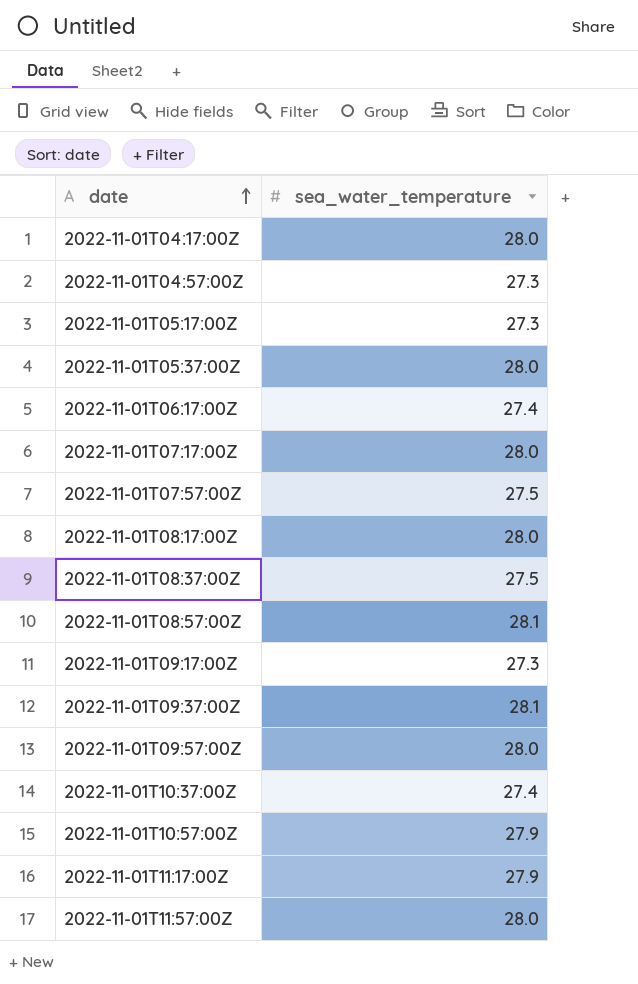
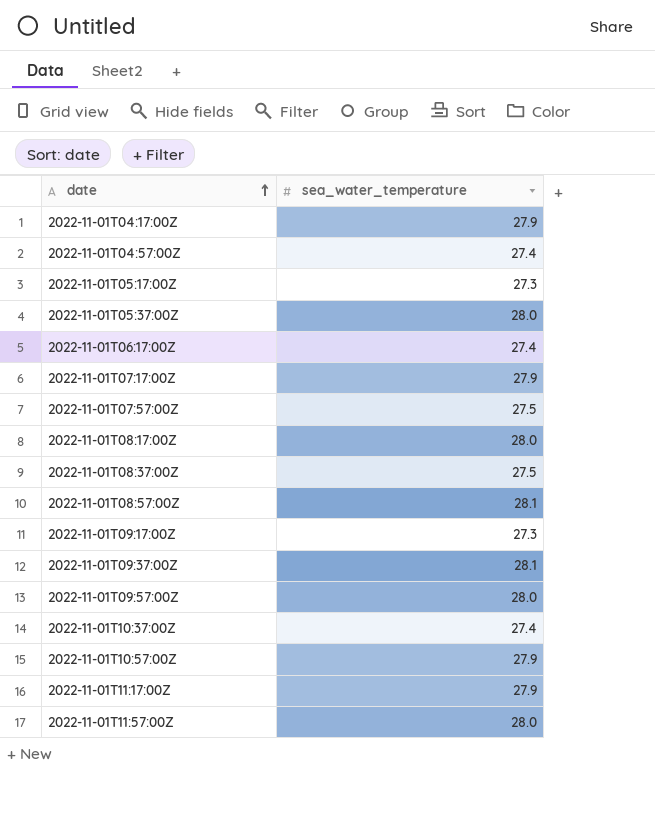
2022-11-01T04:17:00Z | sea_water_temperature: 28.0 -> 27.9
2022-11-01T04:57:00Z | sea_water_temperature: 27.3 -> 27.4
2022-11-01T07:17:00Z | sea_water_temperature: 28.0 -> 27.9

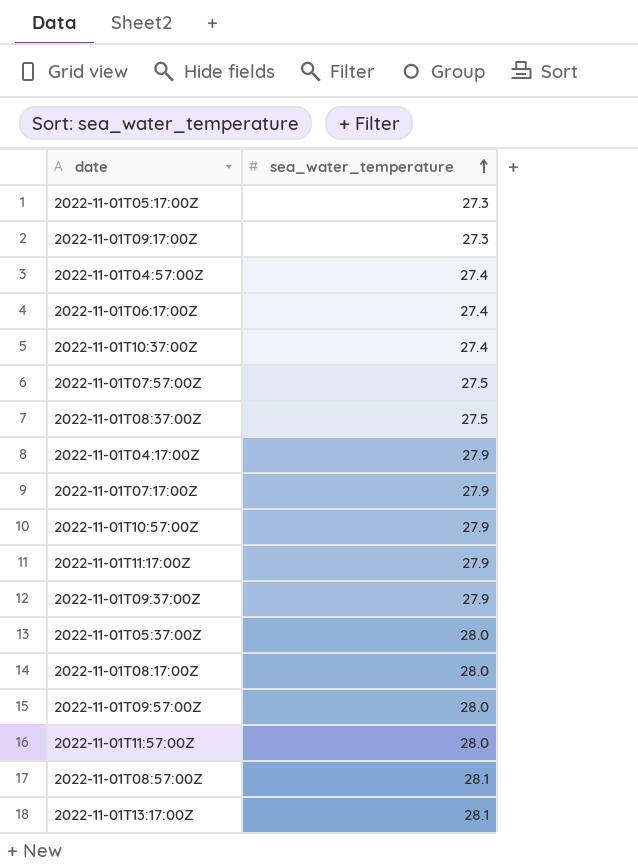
row order: date ascending -> sea_water_temperature ascending
2022-11-01T09:37:00Z | sea_water_temperature: 28.1 -> 27.9
row 2022-11-01T13:17:00Z: none -> 28.1

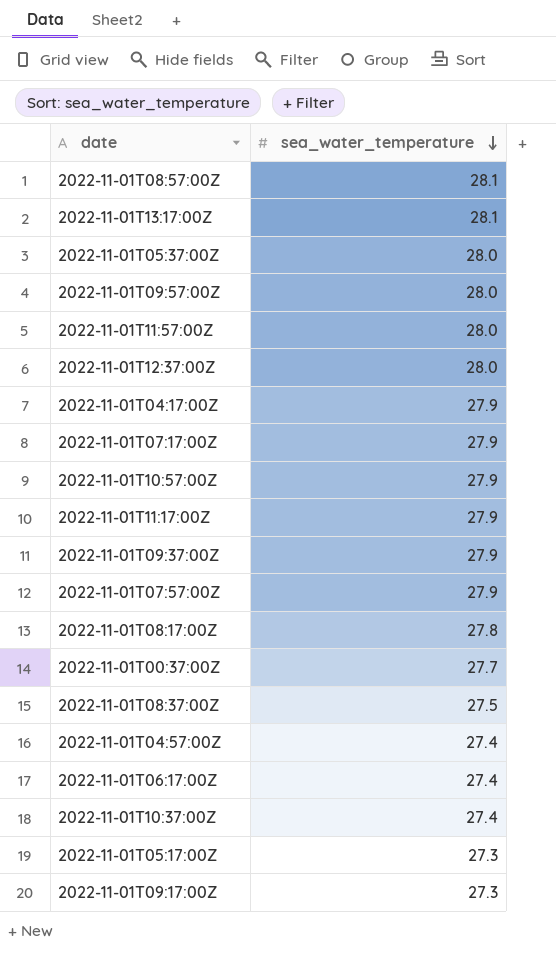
row order: sea_water_temperature ascending -> sea_water_temperature descending
row 2022-11-01T12:37:00Z: none -> 28.0
2022-11-01T07:57:00Z | sea_water_temperature: 27.5 -> 27.9
2022-11-01T08:17:00Z | sea_water_temperature: 28.0 -> 27.8
row 2022-11-01T00:37:00Z: none -> 27.7

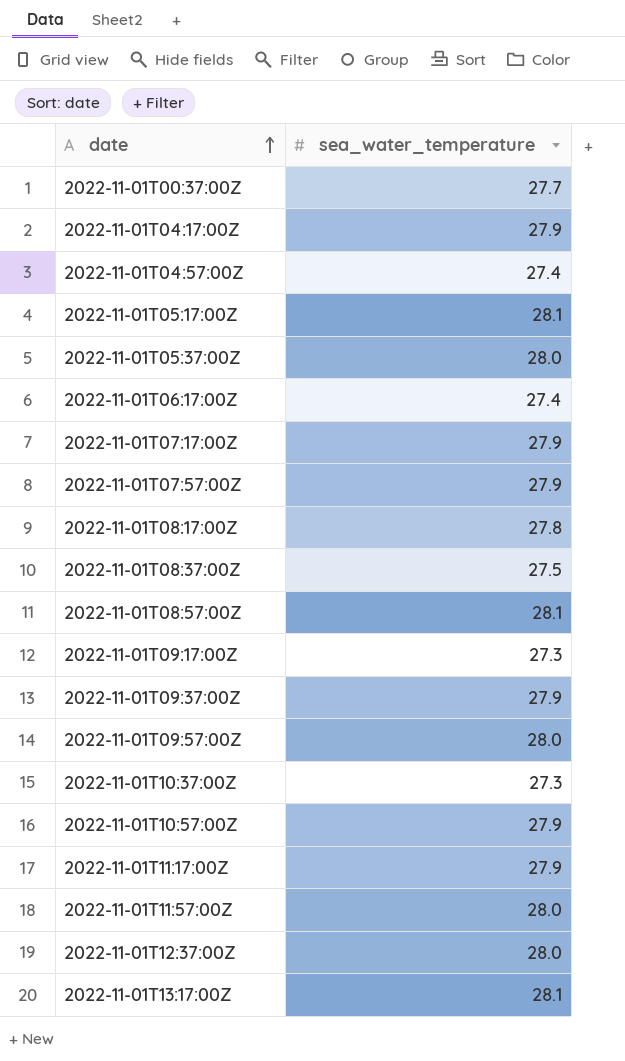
row order: sea_water_temperature descending -> date ascending
2022-11-01T05:17:00Z | sea_water_temperature: 27.3 -> 28.1
2022-11-01T10:37:00Z | sea_water_temperature: 27.4 -> 27.3

